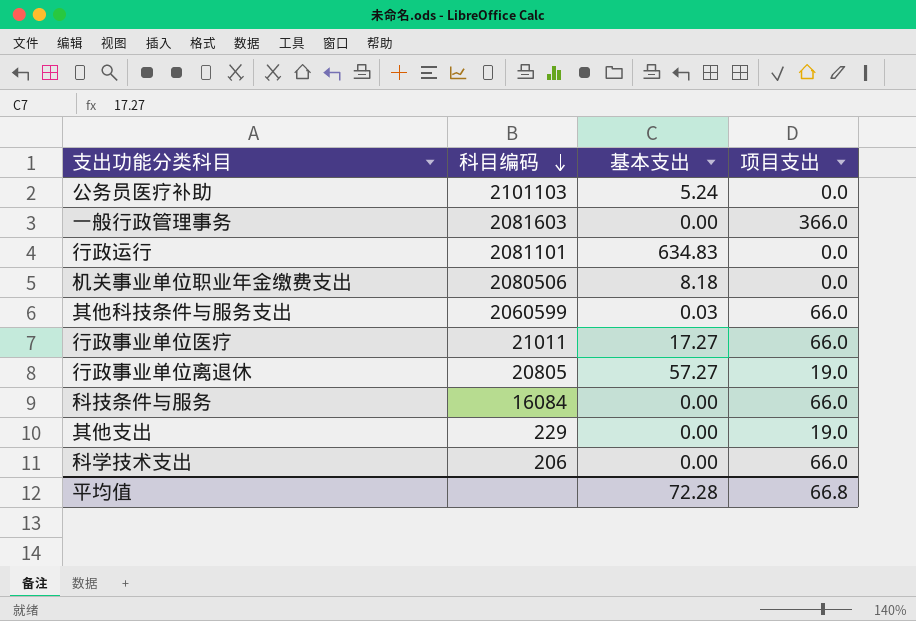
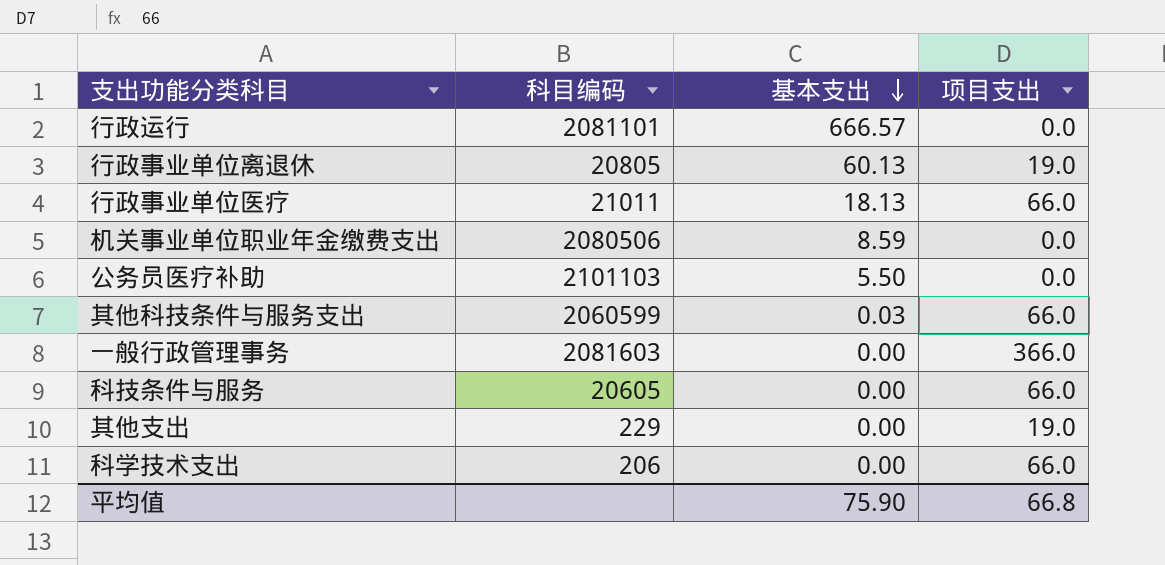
row order: 科目编码 descending -> 基本支出 descending
行政运行 | 基本支出: 634.83 -> 666.57
行政事业单位离退休 | 基本支出: 57.27 -> 60.13
行政事业单位医疗 | 基本支出: 17.27 -> 18.13
机关事业单位职业年金缴费支出 | 基本支出: 8.18 -> 8.59
公务员医疗补助 | 基本支出: 5.24 -> 5.50
科技条件与服务 | 科目编码: 16084 -> 20605
平均值 | 基本支出: 72.28 -> 75.90

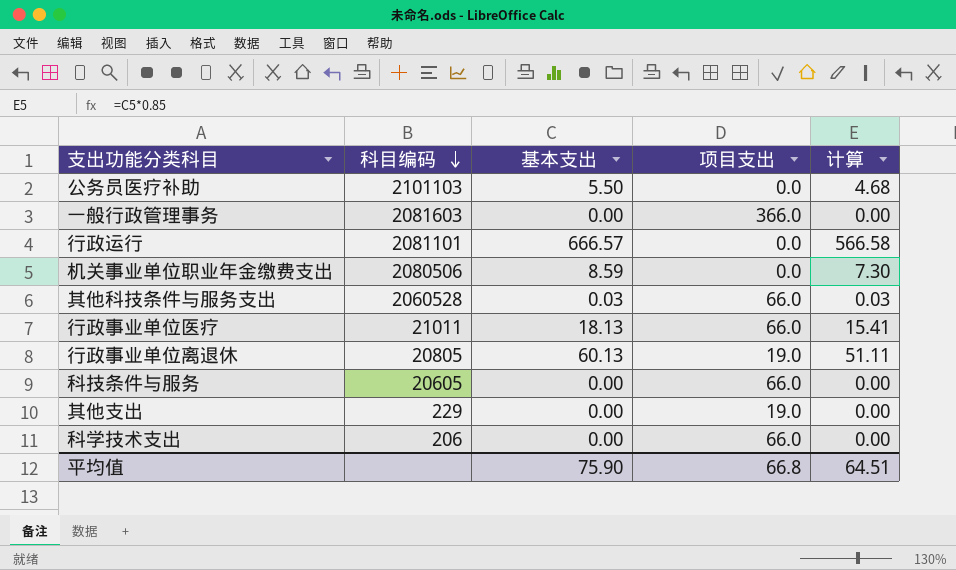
row order: 基本支出 descending -> 科目编码 descending
column 计算 | formula: none -> [基本支出] * 0.85
其他科技条件与服务支出 | 科目编码: 2060599 -> 2060528

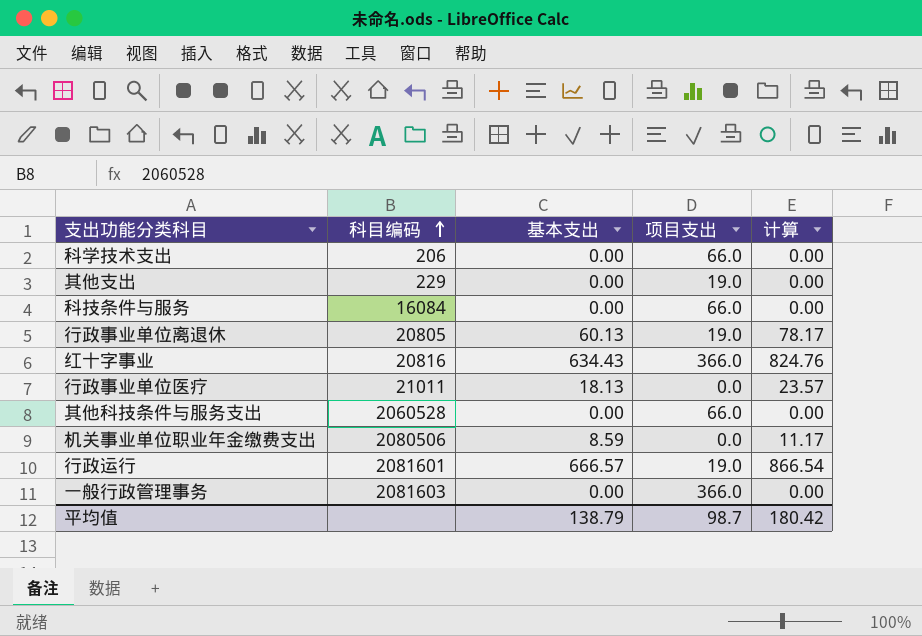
row order: 科目编码 descending -> 科目编码 ascending
column 计算 | formula: [基本支出] * 0.85 -> [基本支出] * 1.3
row 公务员医疗补助: 2101103 | 5.50 | 0.0 | 4.68 -> none
科技条件与服务 | 科目编码: 20605 -> 16084
row 红十字事业: none -> 20816 | 634.43 | 366.0 | 824.76
行政事业单位医疗 | 项目支出: 66.0 -> 0.0
其他科技条件与服务支出 | 基本支出: 0.03 -> 0.00
行政运行 | 科目编码: 2081101 -> 2081601
行政运行 | 项目支出: 0.0 -> 19.0
平均值 | 基本支出: 75.90 -> 138.79
平均值 | 项目支出: 66.8 -> 98.7
平均值 | 计算: 64.51 -> 180.42

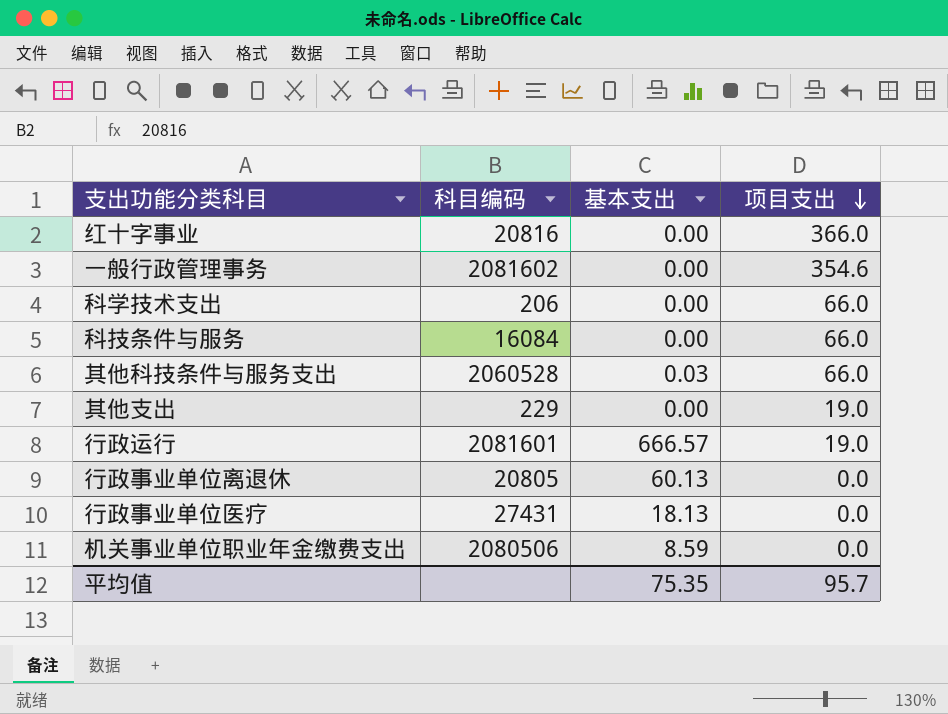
row order: 科目编码 ascending -> 项目支出 descending
column 计算 | formula: [基本支出] * 1.3 -> none
红十字事业 | 基本支出: 634.43 -> 0.00
一般行政管理事务 | 科目编码: 2081603 -> 2081602
一般行政管理事务 | 项目支出: 366.0 -> 354.6
其他科技条件与服务支出 | 基本支出: 0.00 -> 0.03
行政事业单位离退休 | 项目支出: 19.0 -> 0.0
行政事业单位医疗 | 科目编码: 21011 -> 27431
平均值 | 基本支出: 138.79 -> 75.35
平均值 | 项目支出: 98.7 -> 95.7

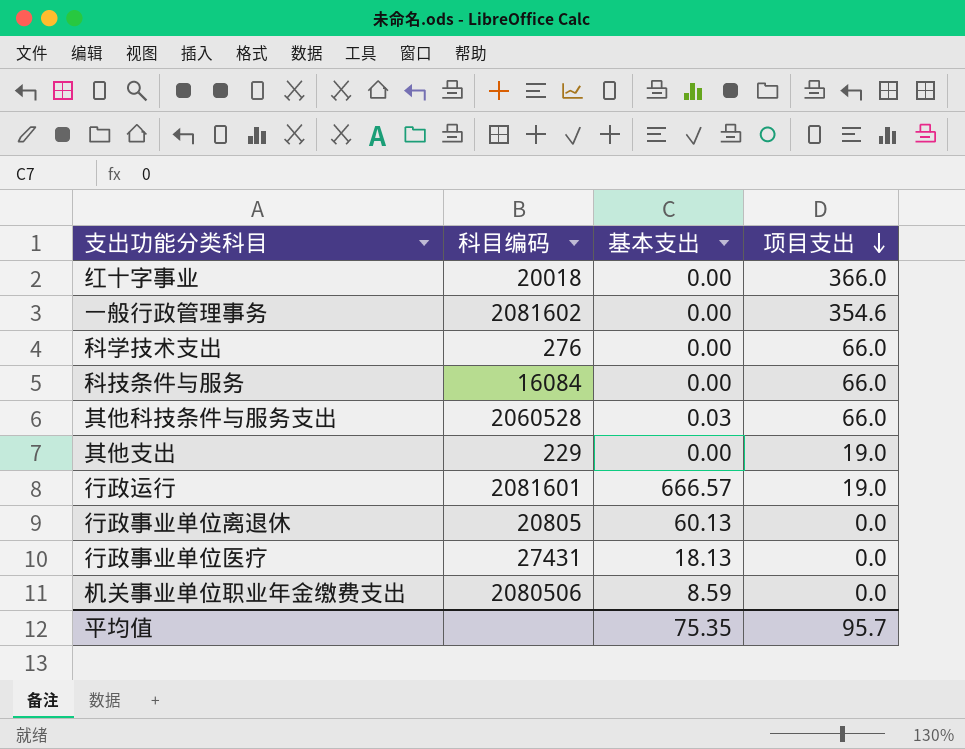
红十字事业 | 科目编码: 20816 -> 20018
科学技术支出 | 科目编码: 206 -> 276

